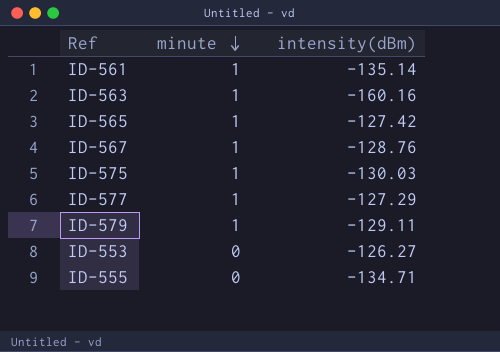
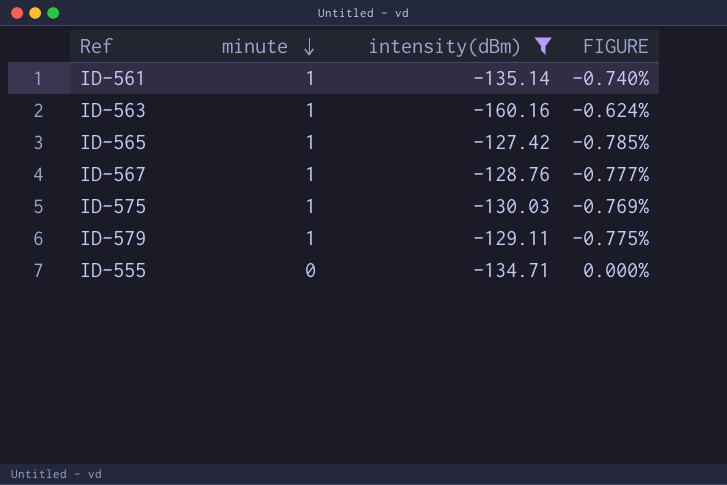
filter: none -> intensity(dBm) <= -127.42
column FIGURE | formula: none -> [minute] / [intensity(dBm)]

